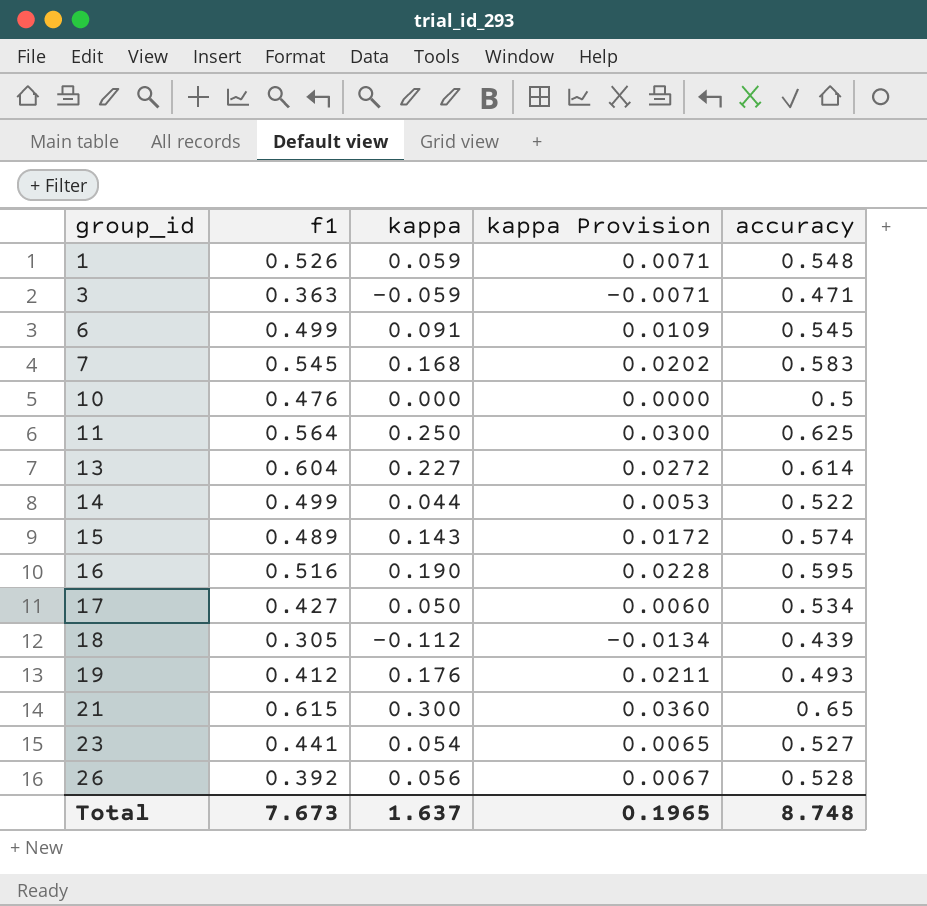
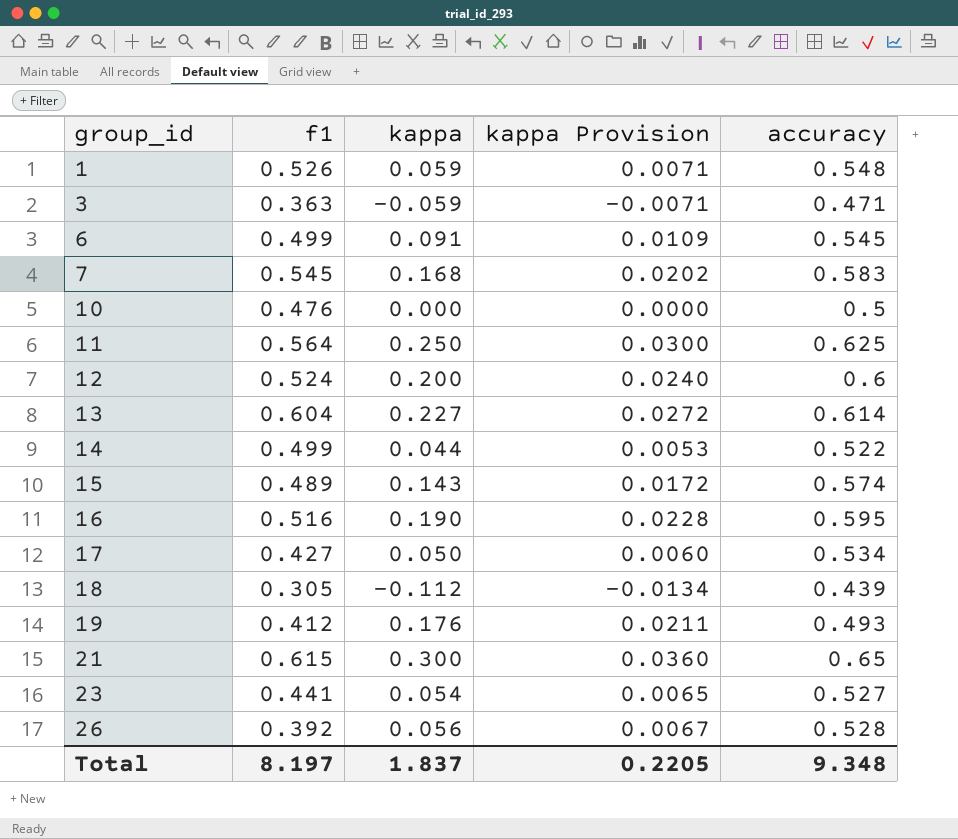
row 12: none -> 0.524 | 0.200 | 0.0240 | 0.6
Total | f1: 7.673 -> 8.197
Total | kappa: 1.637 -> 1.837
Total | kappa Provision: 0.1965 -> 0.2205
Total | accuracy: 8.748 -> 9.348

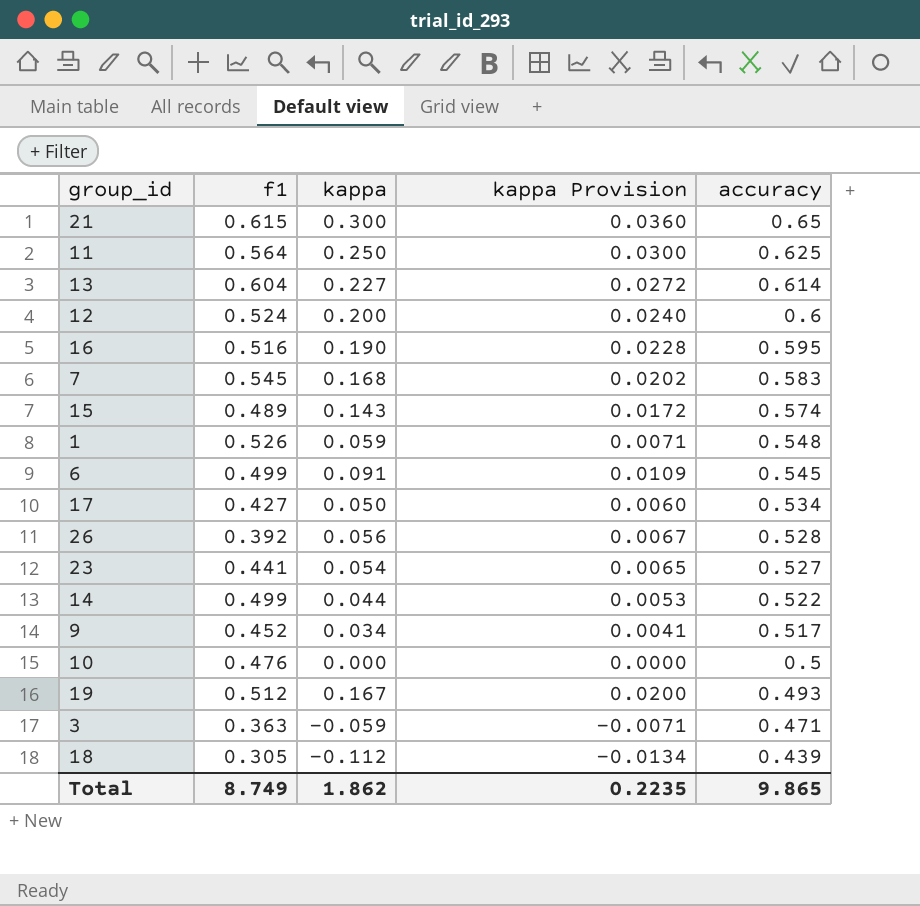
row order: group_id ascending -> accuracy descending
row 9: none -> 0.452 | 0.034 | 0.0041 | 0.517
19 | f1: 0.412 -> 0.512
19 | kappa: 0.176 -> 0.167
19 | kappa Provision: 0.0211 -> 0.0200
Total | f1: 8.197 -> 8.749
Total | kappa: 1.837 -> 1.862
Total | kappa Provision: 0.2205 -> 0.2235
Total | accuracy: 9.348 -> 9.865

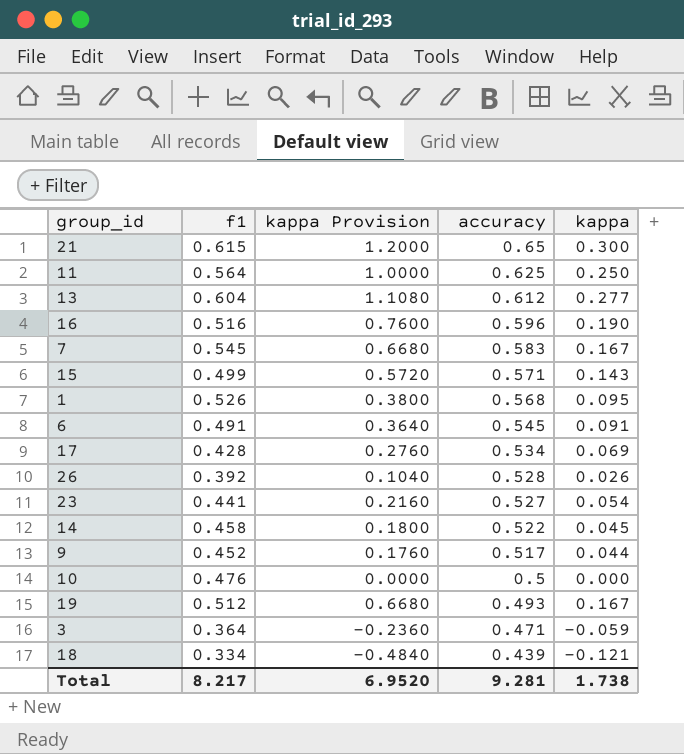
column kappa Provision | formula: [kappa] * 0.12 -> [kappa] * 4
column kappa | position: 3 -> 5
row 12: 0.524 | 0.200 | 0.0240 | 0.6 -> none
13 | accuracy: 0.614 -> 0.612
13 | kappa: 0.227 -> 0.277
16 | accuracy: 0.595 -> 0.596
7 | kappa: 0.168 -> 0.167
15 | f1: 0.489 -> 0.499
15 | accuracy: 0.574 -> 0.571
1 | accuracy: 0.548 -> 0.568
1 | kappa: 0.059 -> 0.095
6 | f1: 0.499 -> 0.491
17 | f1: 0.427 -> 0.428
17 | kappa: 0.050 -> 0.069
26 | kappa: 0.056 -> 0.026
14 | f1: 0.499 -> 0.458
14 | kappa: 0.044 -> 0.045
9 | kappa: 0.034 -> 0.044
3 | f1: 0.363 -> 0.364
18 | f1: 0.305 -> 0.334
18 | kappa: -0.112 -> -0.121
Total | f1: 8.749 -> 8.217
Total | kappa Provision: 0.2235 -> 6.9520
Total | accuracy: 9.865 -> 9.281
Total | kappa: 1.862 -> 1.738

